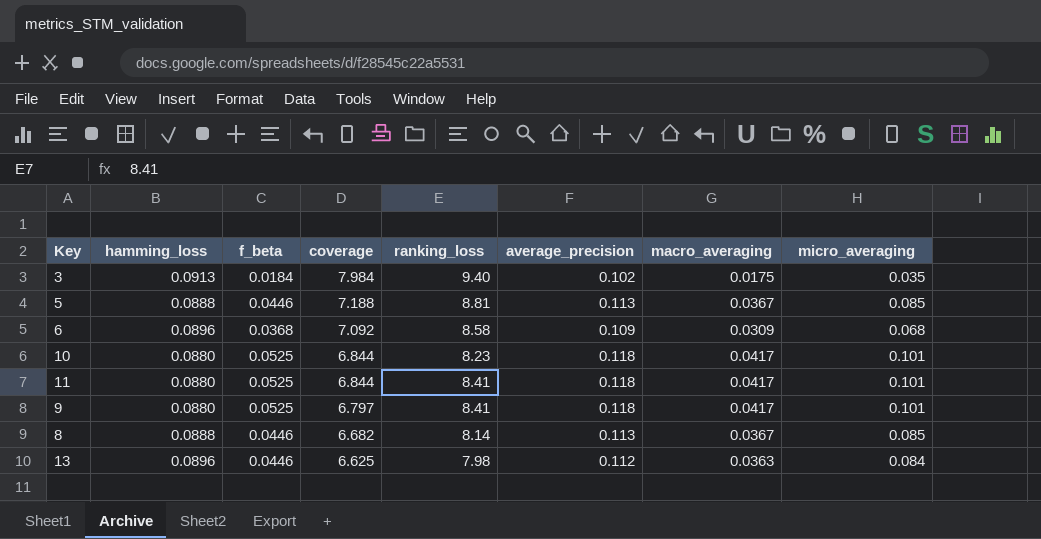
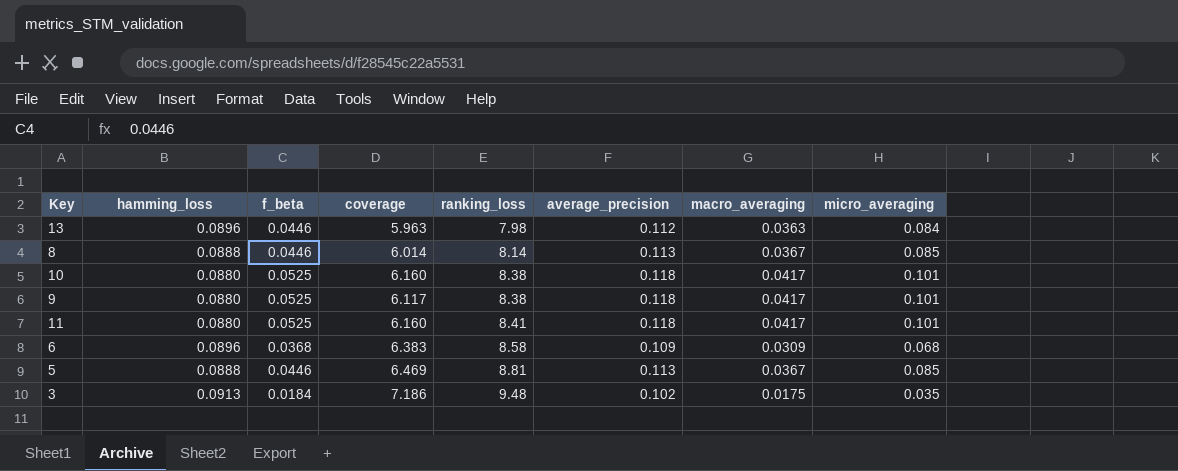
row order: coverage descending -> ranking_loss ascending
13 | coverage: 6.625 -> 5.963
8 | coverage: 6.682 -> 6.014
10 | coverage: 6.844 -> 6.160
10 | ranking_loss: 8.23 -> 8.38
9 | coverage: 6.797 -> 6.117
9 | ranking_loss: 8.41 -> 8.38
11 | coverage: 6.844 -> 6.160
6 | coverage: 7.092 -> 6.383
5 | coverage: 7.188 -> 6.469
3 | coverage: 7.984 -> 7.186
3 | ranking_loss: 9.40 -> 9.48

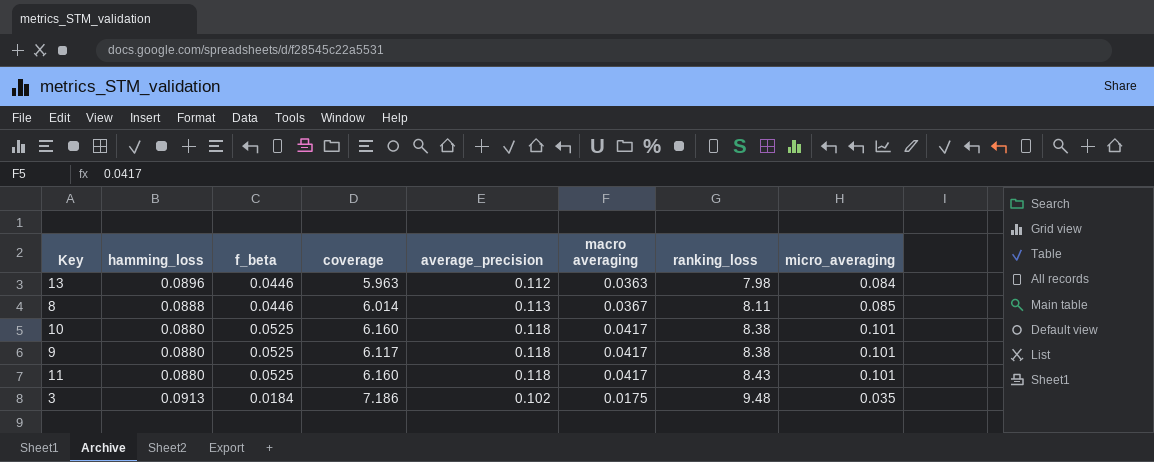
column name: macro_averaging -> macro averaging
column ranking_loss | position: 5 -> 7
row 6: 0.0896 | 0.0368 | 6.383 | 8.58 | 0.109 | 0.0309 | 0.068 -> none
row 5: 0.0888 | 0.0446 | 6.469 | 8.81 | 0.113 | 0.0367 | 0.085 -> none
8 | ranking_loss: 8.14 -> 8.11
11 | ranking_loss: 8.41 -> 8.43

